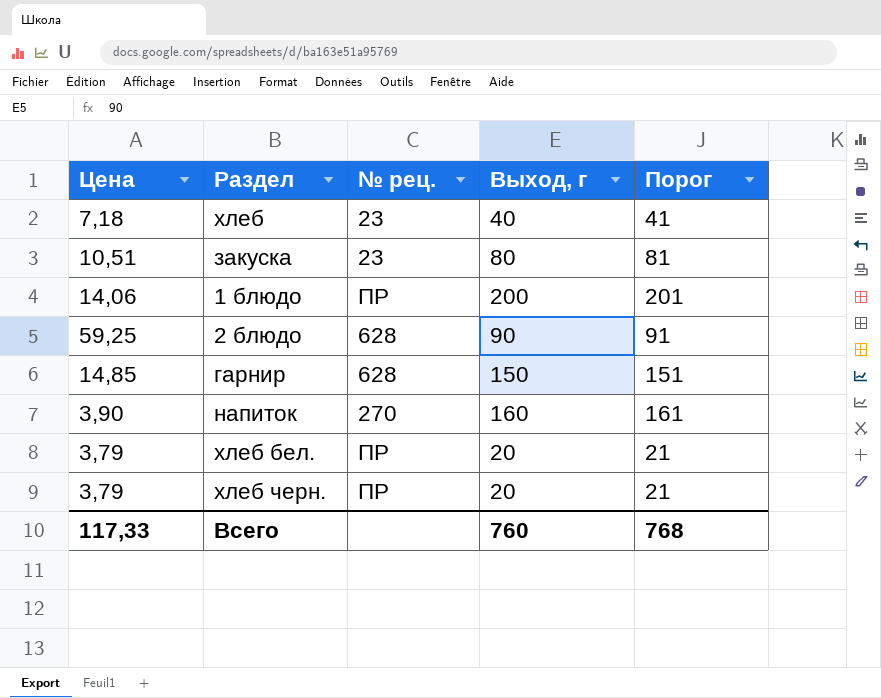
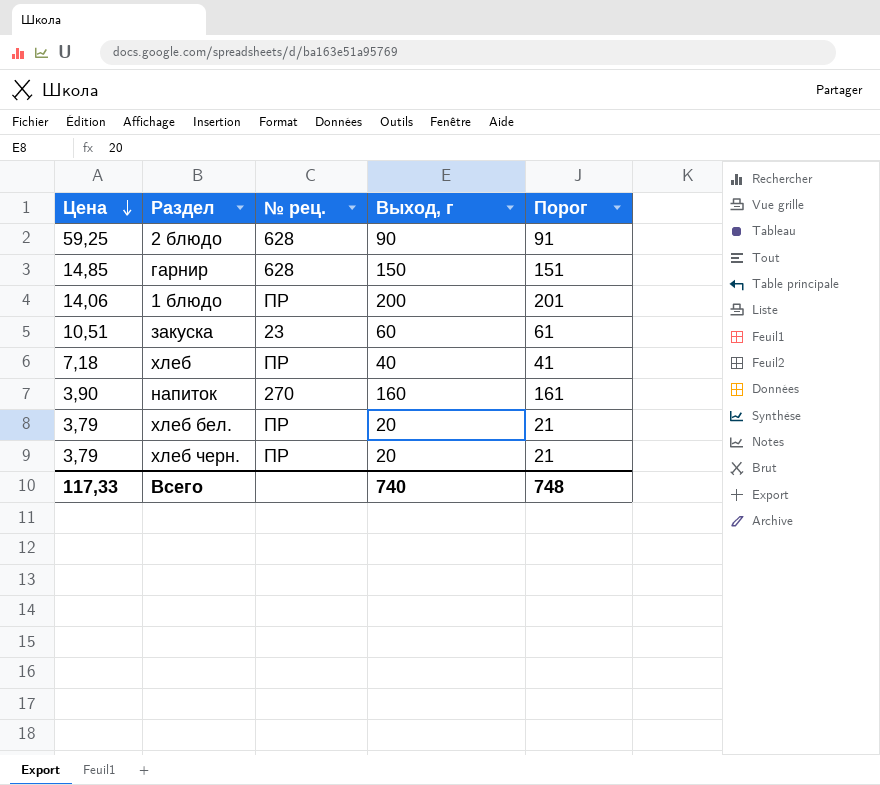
row order: none -> Цена descending
закуска | Выход, г: 80 -> 60
закуска | Порог: 81 -> 61
хлеб | № рец.: 23 -> ПР
Всего | Выход, г: 760 -> 740
Всего | Порог: 768 -> 748

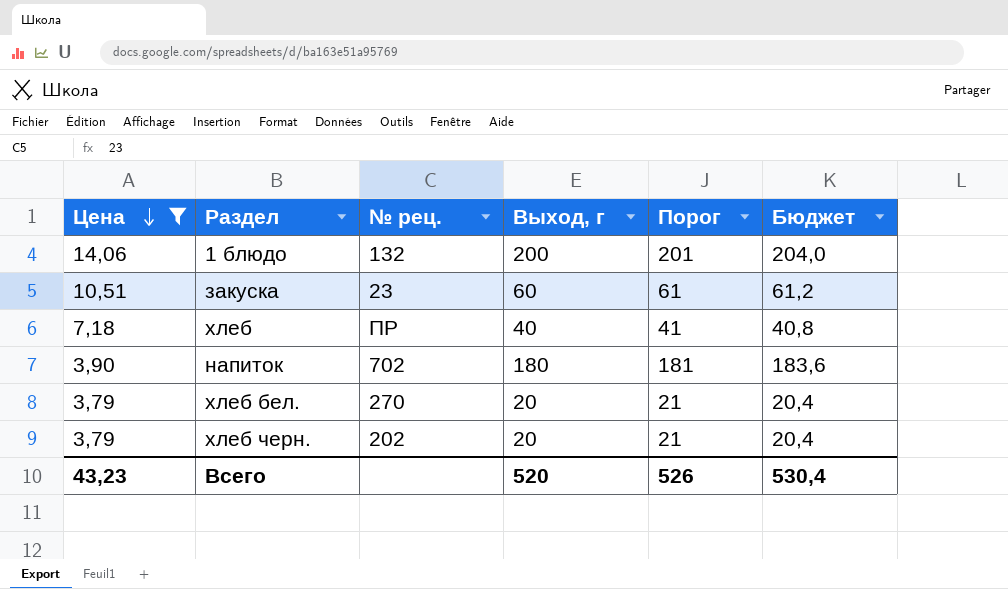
filter: none -> Цена <= 14,06
column Бюджет | formula: none -> [Выход, г] * 1,02
1 блюдо | № рец.: ПР -> 132
напиток | № рец.: 270 -> 702
напиток | Выход, г: 160 -> 180
напиток | Порог: 161 -> 181
хлеб бел. | № рец.: ПР -> 270
хлеб черн. | № рец.: ПР -> 202
Всего | Цена: 117,33 -> 43,23
Всего | Выход, г: 740 -> 520
Всего | Порог: 748 -> 526

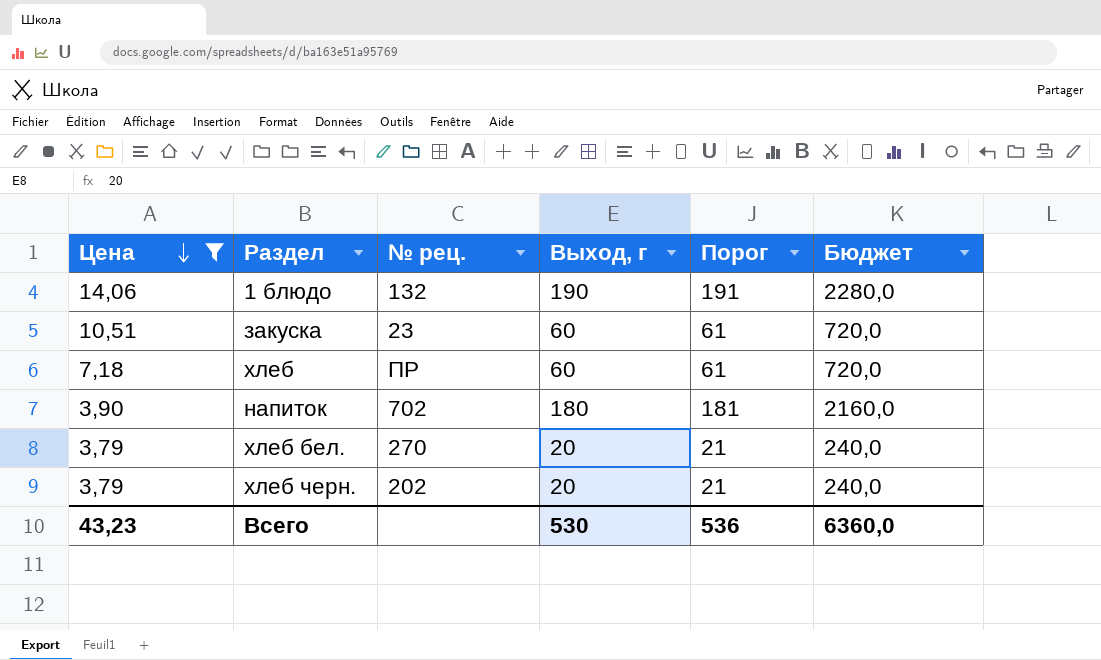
column Бюджет | formula: [Выход, г] * 1,02 -> [Выход, г] * 12
1 блюдо | Выход, г: 200 -> 190
1 блюдо | Порог: 201 -> 191
хлеб | Выход, г: 40 -> 60
хлеб | Порог: 41 -> 61
Всего | Выход, г: 520 -> 530
Всего | Порог: 526 -> 536
Всего | Бюджет: 530,4 -> 6360,0

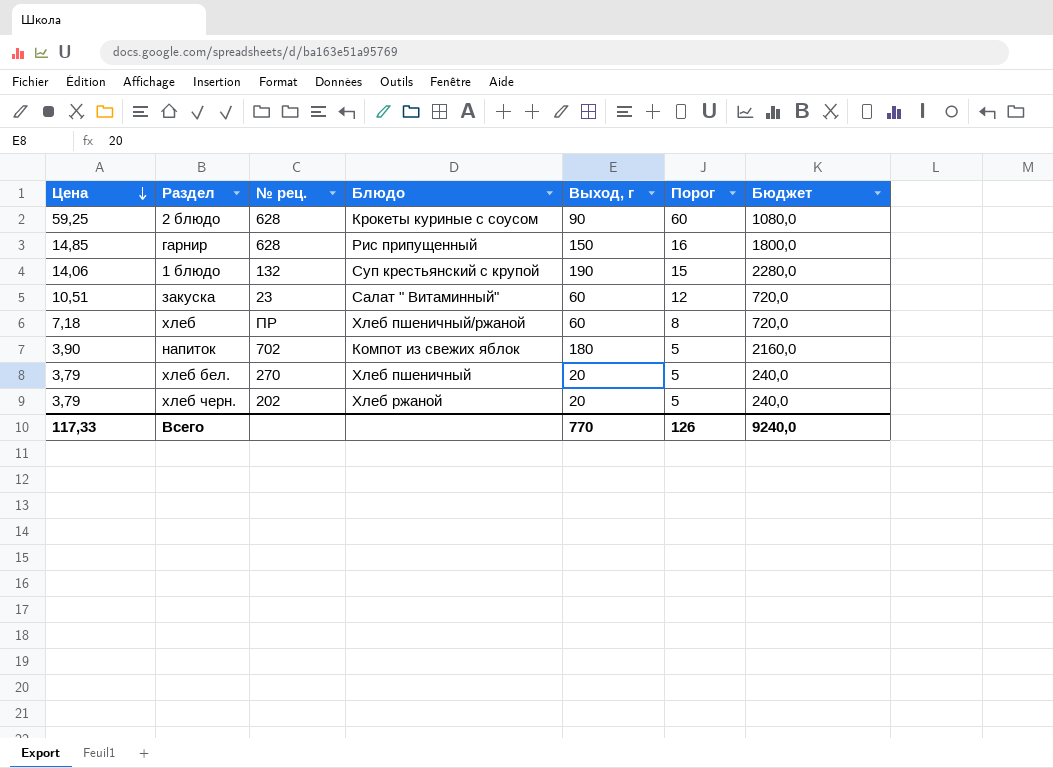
filter: Цена <= 14,06 -> none
column Блюдо | position: none -> 4
column Порог | formula: [Выход, г] + 1 -> [Цена] + 1
Всего | Цена: 43,23 -> 117,33
Всего | Выход, г: 530 -> 770
Всего | Порог: 536 -> 126
Всего | Бюджет: 6360,0 -> 9240,0

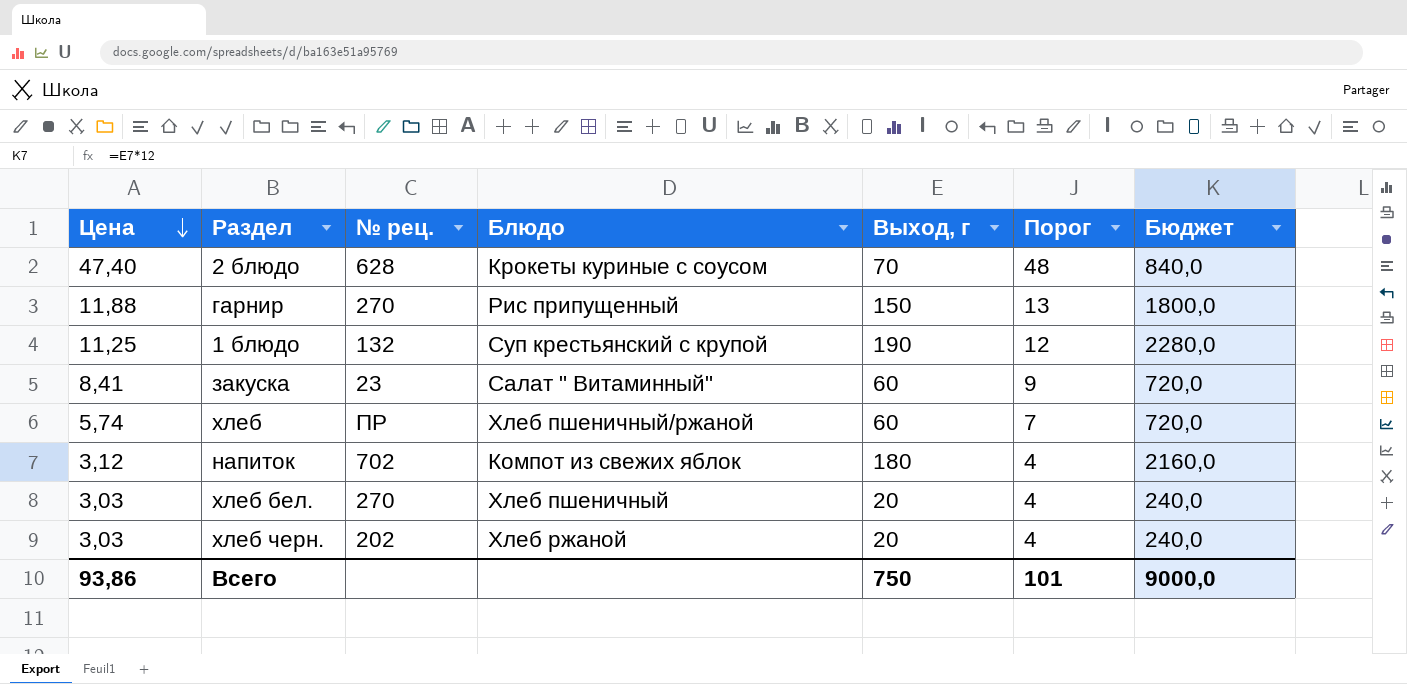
2 блюдо | Цена: 59,25 -> 47,40
2 блюдо | Выход, г: 90 -> 70
2 блюдо | Порог: 60 -> 48
2 блюдо | Бюджет: 1080,0 -> 840,0
гарнир | Цена: 14,85 -> 11,88
гарнир | № рец.: 628 -> 270
гарнир | Порог: 16 -> 13
1 блюдо | Цена: 14,06 -> 11,25
1 блюдо | Порог: 15 -> 12
закуска | Цена: 10,51 -> 8,41
закуска | Порог: 12 -> 9
хлеб | Цена: 7,18 -> 5,74
хлеб | Порог: 8 -> 7
напиток | Цена: 3,90 -> 3,12
напиток | Порог: 5 -> 4
хлеб бел. | Цена: 3,79 -> 3,03
хлеб бел. | Порог: 5 -> 4
хлеб черн. | Цена: 3,79 -> 3,03
хлеб черн. | Порог: 5 -> 4
Всего | Цена: 117,33 -> 93,86
Всего | Выход, г: 770 -> 750
Всего | Порог: 126 -> 101
Всего | Бюджет: 9240,0 -> 9000,0

